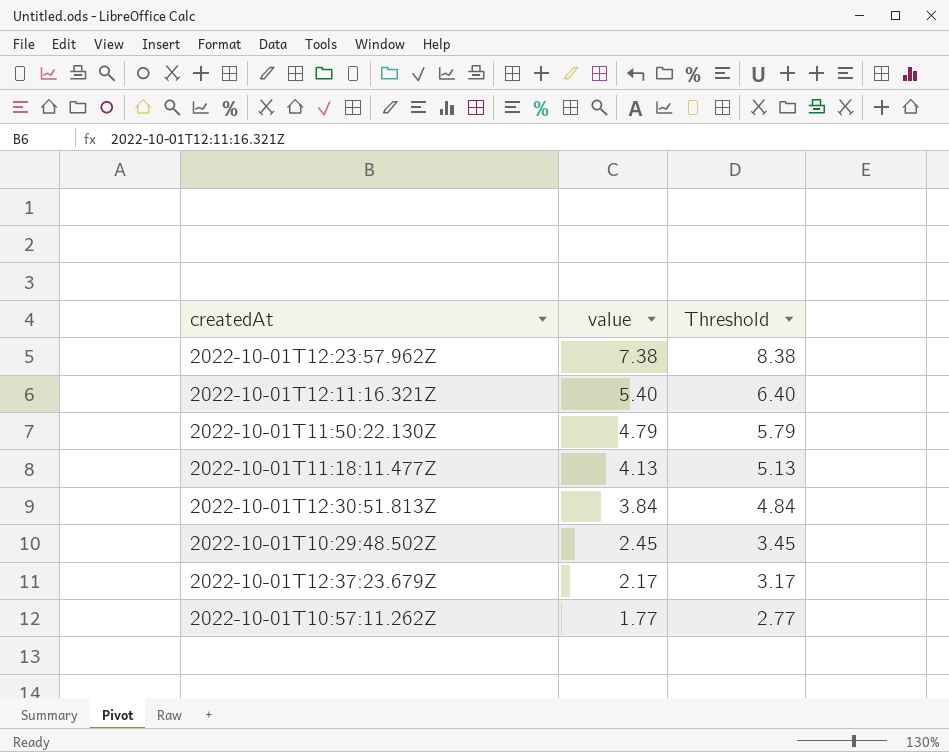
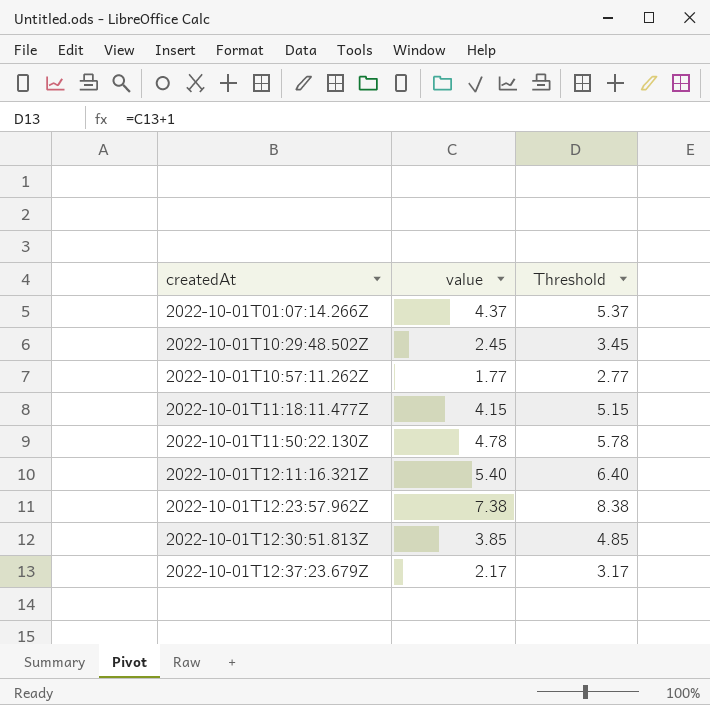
row order: value descending -> createdAt ascending
row 2022-10-01T01:07:14.266Z: none -> 4.37 | 5.37
2022-10-01T11:18:11.477Z | value: 4.13 -> 4.15
2022-10-01T11:18:11.477Z | Threshold: 5.13 -> 5.15
2022-10-01T11:50:22.130Z | value: 4.79 -> 4.78
2022-10-01T11:50:22.130Z | Threshold: 5.79 -> 5.78
2022-10-01T12:30:51.813Z | value: 3.84 -> 3.85
2022-10-01T12:30:51.813Z | Threshold: 4.84 -> 4.85

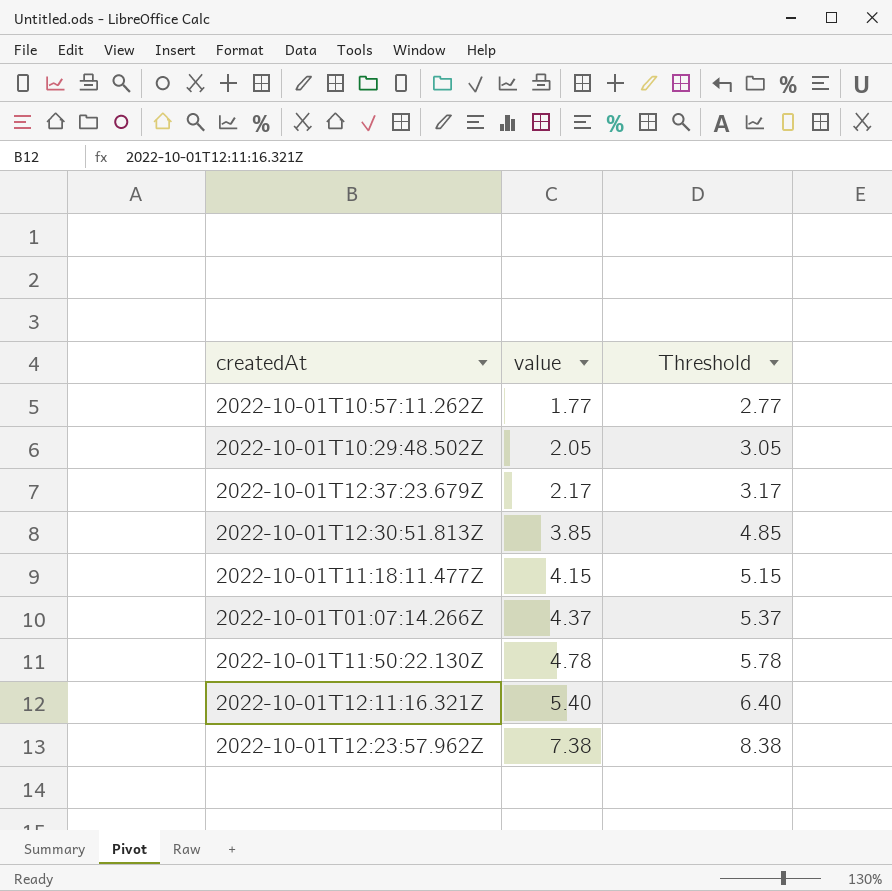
row order: createdAt ascending -> value ascending
2022-10-01T10:29:48.502Z | value: 2.45 -> 2.05
2022-10-01T10:29:48.502Z | Threshold: 3.45 -> 3.05

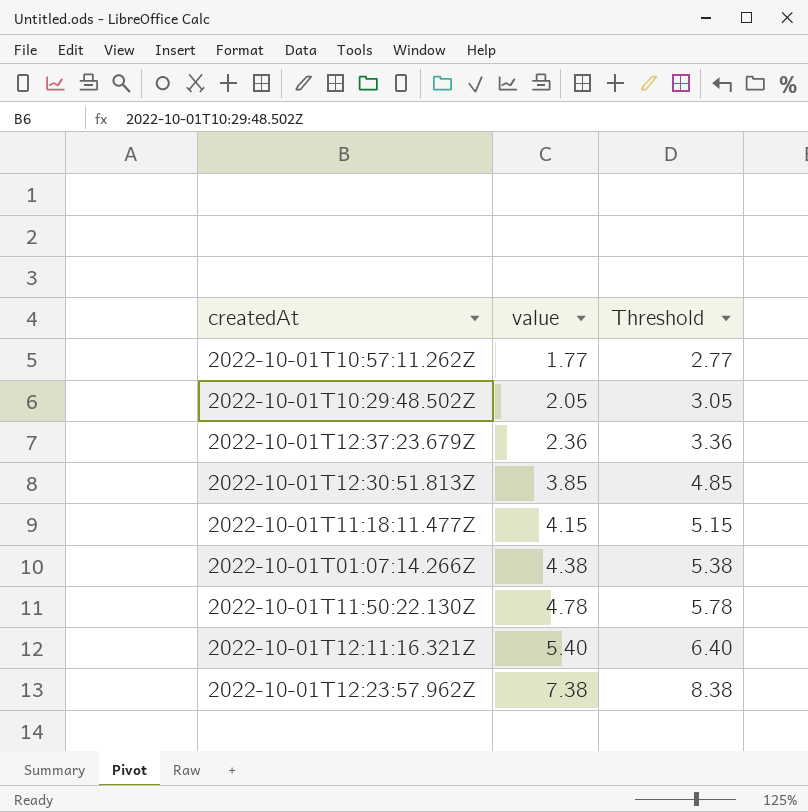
2022-10-01T12:37:23.679Z | value: 2.17 -> 2.36
2022-10-01T12:37:23.679Z | Threshold: 3.17 -> 3.36
2022-10-01T01:07:14.266Z | value: 4.37 -> 4.38
2022-10-01T01:07:14.266Z | Threshold: 5.37 -> 5.38

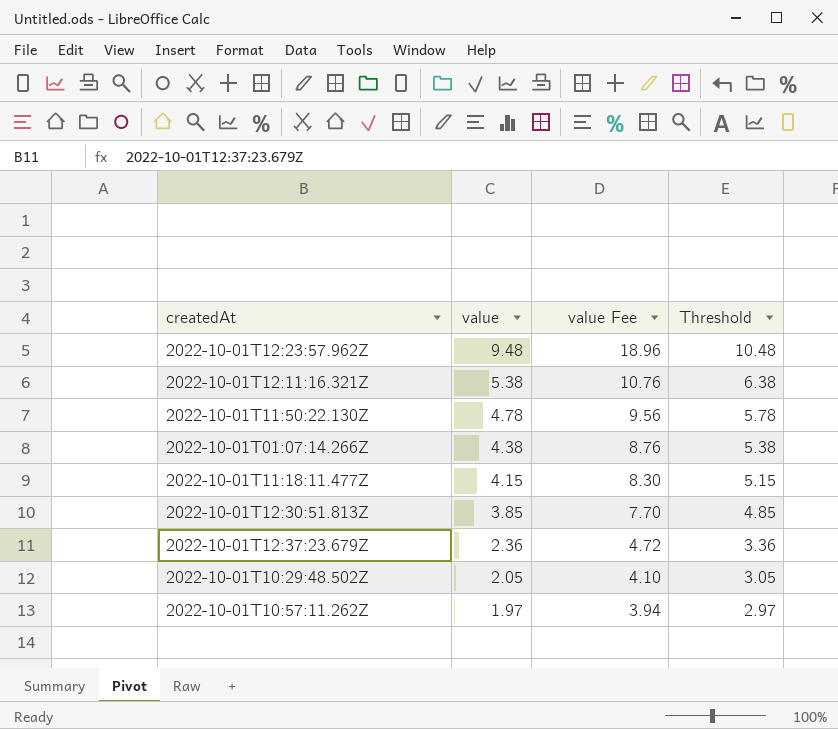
row order: value ascending -> value descending
column value Fee | formula: none -> [value] * 2
2022-10-01T12:23:57.962Z | value: 7.38 -> 9.48
2022-10-01T12:23:57.962Z | Threshold: 8.38 -> 10.48
2022-10-01T12:11:16.321Z | value: 5.40 -> 5.38
2022-10-01T12:11:16.321Z | Threshold: 6.40 -> 6.38
2022-10-01T10:57:11.262Z | value: 1.77 -> 1.97
2022-10-01T10:57:11.262Z | Threshold: 2.77 -> 2.97

